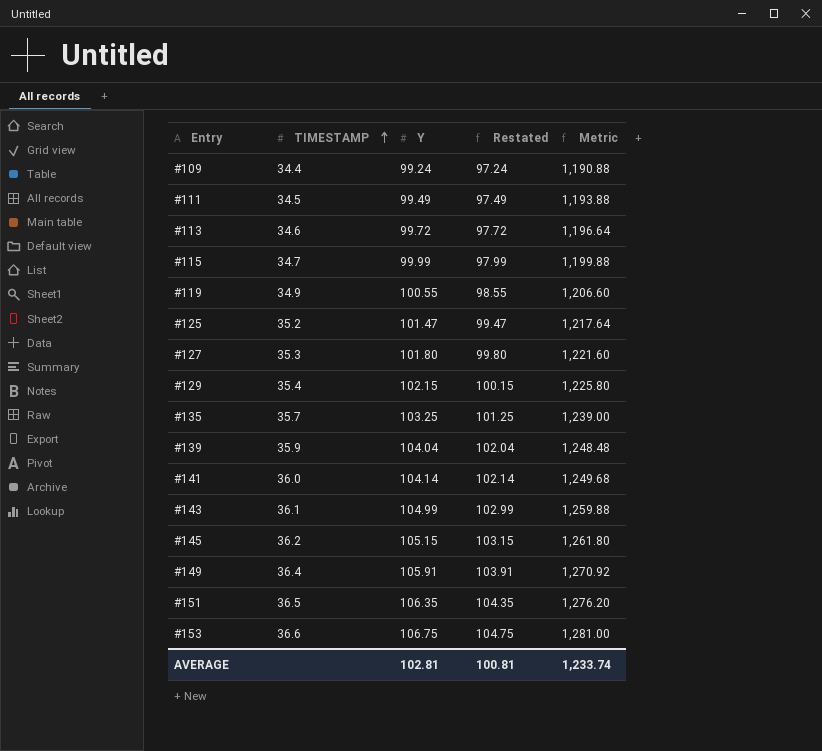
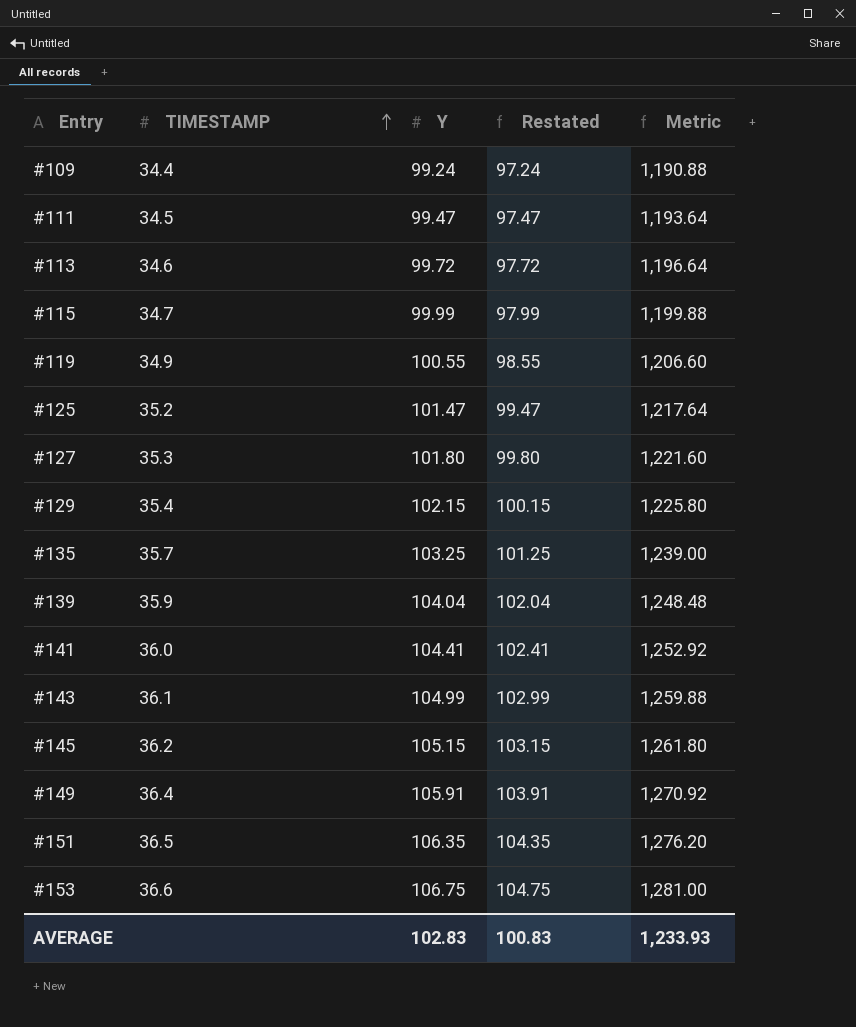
#111 | Y: 99.49 -> 99.47
#111 | Restated: 97.49 -> 97.47
#111 | Metric: 1,193.88 -> 1,193.64
#141 | Y: 104.14 -> 104.41
#141 | Restated: 102.14 -> 102.41
#141 | Metric: 1,249.68 -> 1,252.92
AVERAGE | Y: 102.81 -> 102.83
AVERAGE | Restated: 100.81 -> 100.83
AVERAGE | Metric: 1,233.74 -> 1,233.93

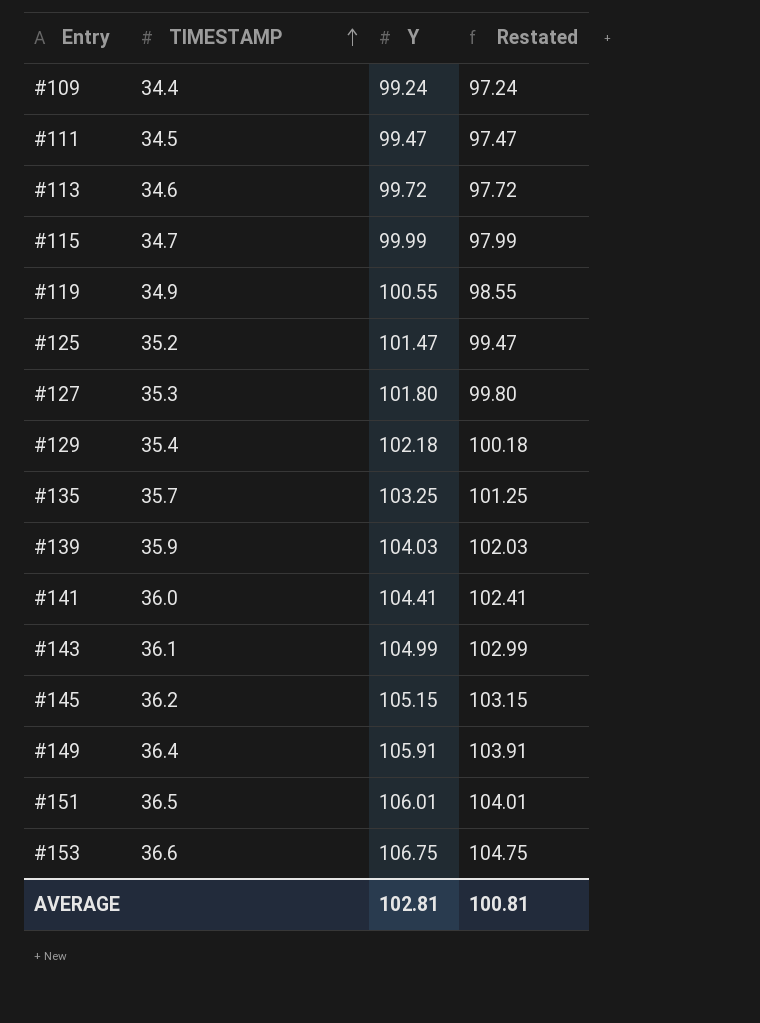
column Metric | formula: [Y] * 12 -> none
#129 | Y: 102.15 -> 102.18
#129 | Restated: 100.15 -> 100.18
#139 | Y: 104.04 -> 104.03
#139 | Restated: 102.04 -> 102.03
#151 | Y: 106.35 -> 106.01
#151 | Restated: 104.35 -> 104.01
AVERAGE | Y: 102.83 -> 102.81
AVERAGE | Restated: 100.83 -> 100.81

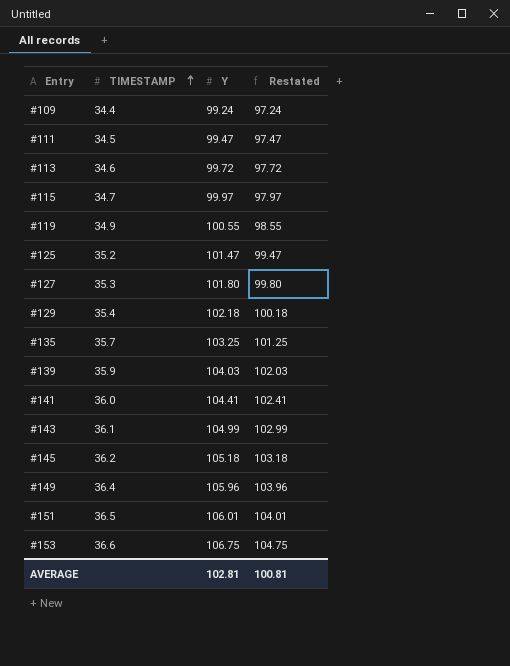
#115 | Y: 99.99 -> 99.97
#115 | Restated: 97.99 -> 97.97
#145 | Y: 105.15 -> 105.18
#145 | Restated: 103.15 -> 103.18
#149 | Y: 105.91 -> 105.96
#149 | Restated: 103.91 -> 103.96

